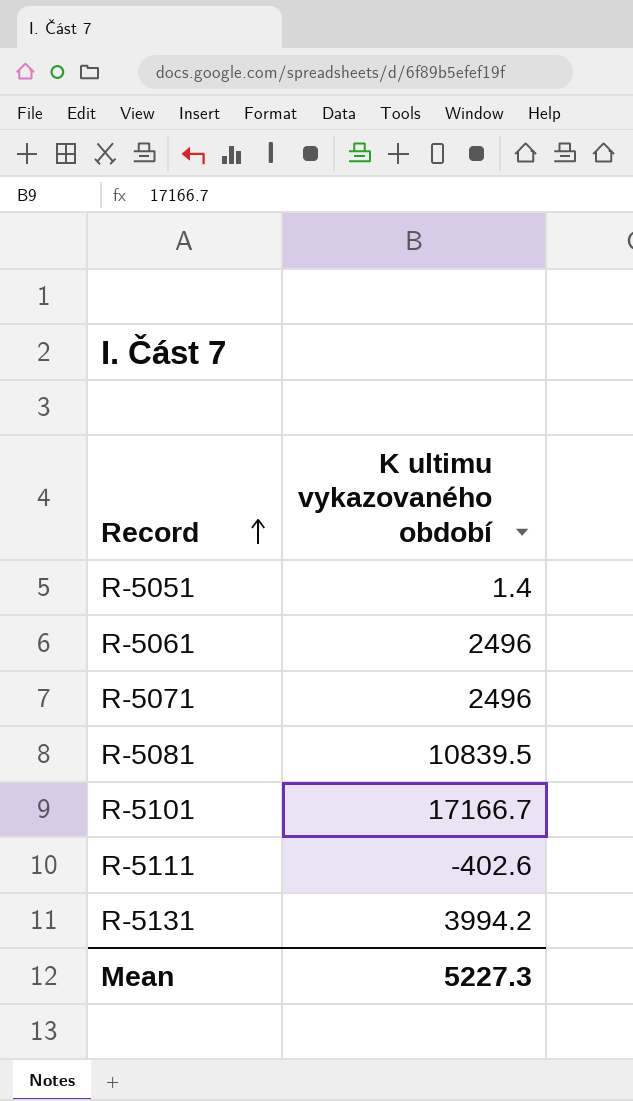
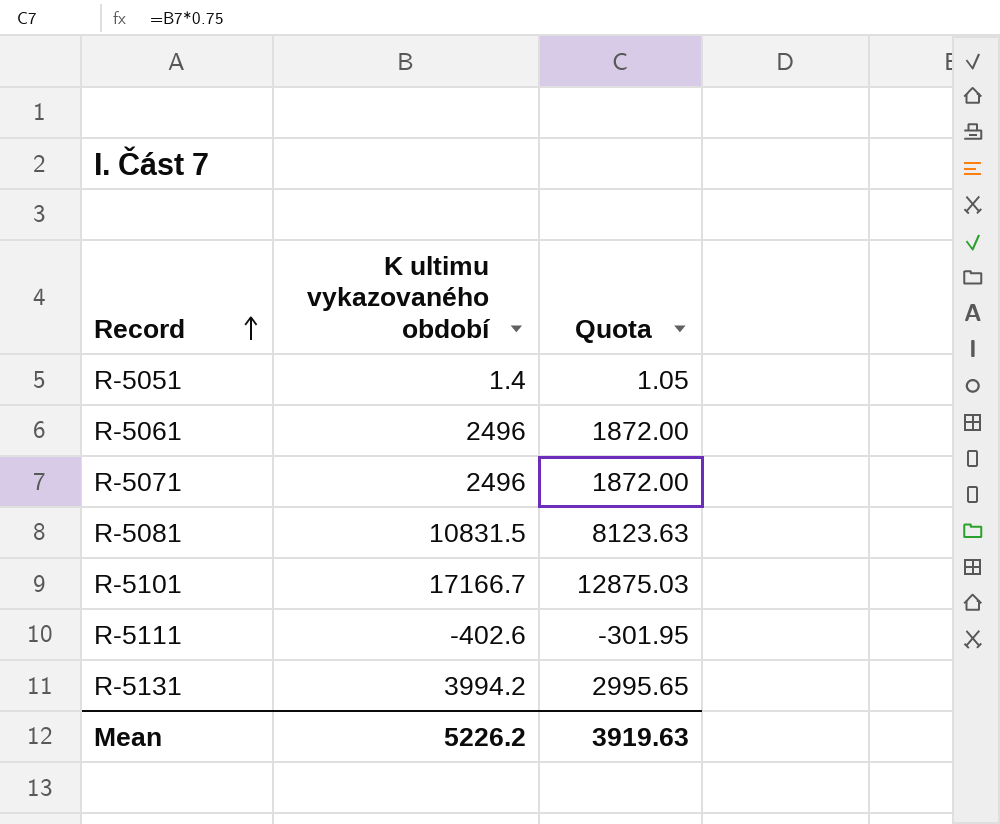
column Quota | formula: none -> [K ultimu vykazovaného období] * 0.75
R-5081 | K ultimu vykazovaného období: 10839.5 -> 10831.5
Mean | K ultimu vykazovaného období: 5227.3 -> 5226.2

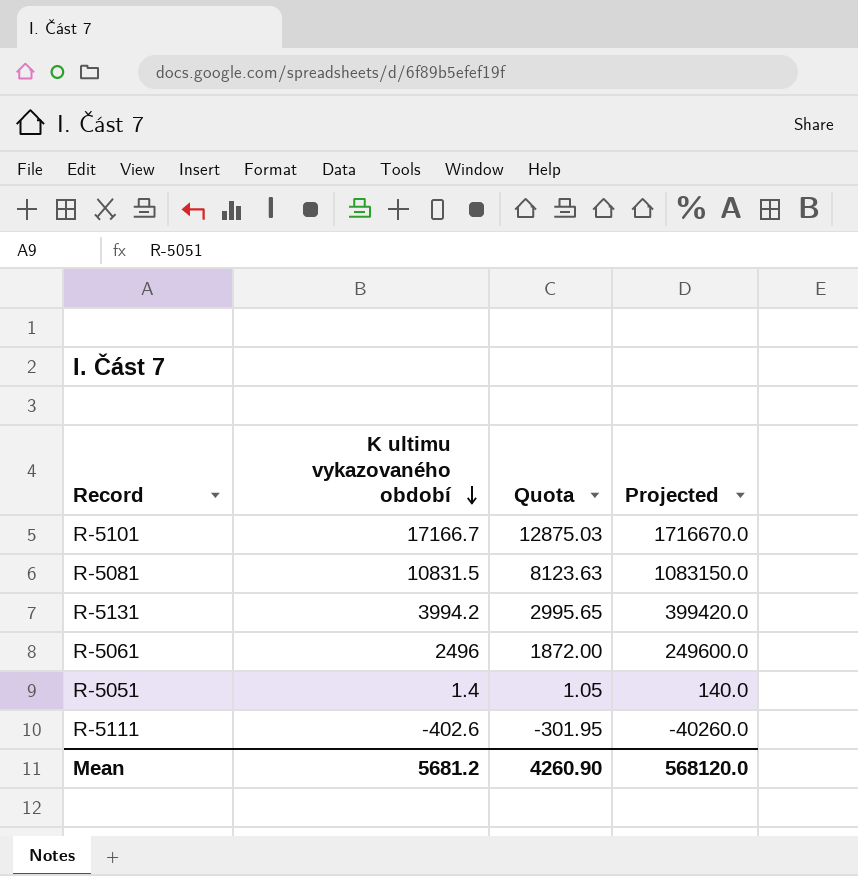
row order: Record ascending -> K ultimu vykazovaného období descending
column Projected | formula: none -> [K ultimu vykazovaného období] * 100
row R-5071: 2496 | 1872.00 -> none
Mean | K ultimu vykazovaného období: 5226.2 -> 5681.2
Mean | Quota: 3919.63 -> 4260.90

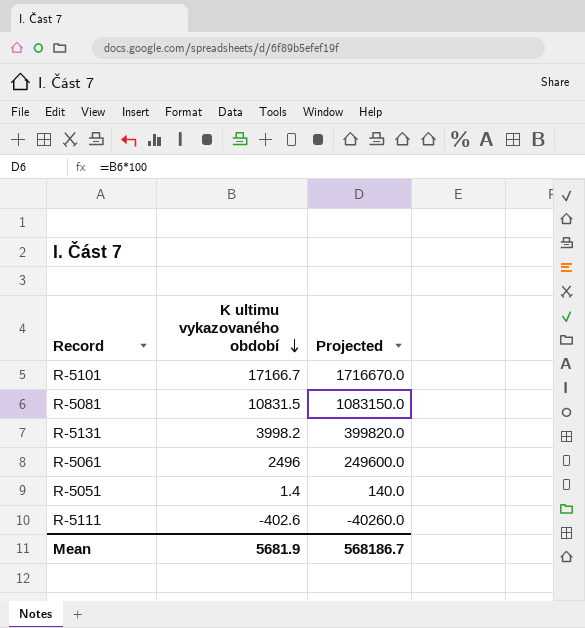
column Quota | formula: [K ultimu vykazovaného období] * 0.75 -> none
R-5131 | K ultimu vykazovaného období: 3994.2 -> 3998.2
R-5131 | Projected: 399420.0 -> 399820.0
Mean | K ultimu vykazovaného období: 5681.2 -> 5681.9
Mean | Projected: 568120.0 -> 568186.7

